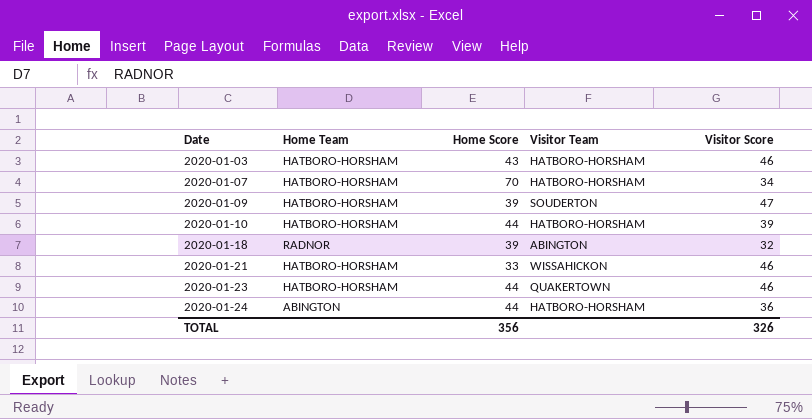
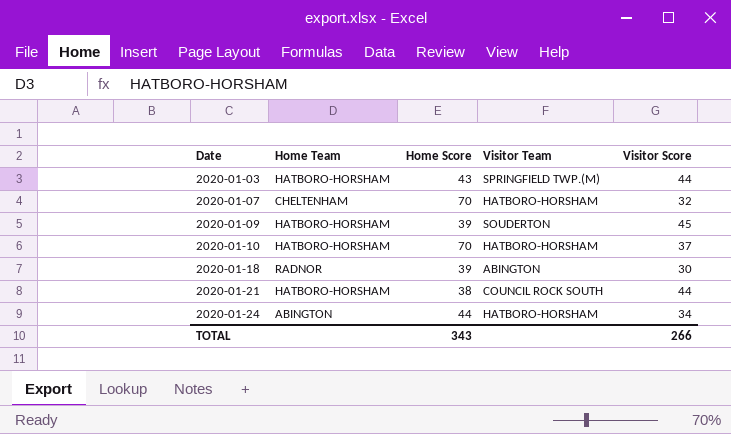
row 2020-01-23: HATBORO-HORSHAM | 44 | QUAKERTOWN | 46 -> none
2020-01-03 | Visitor Team: HATBORO-HORSHAM -> SPRINGFIELD TWP.(M)
2020-01-03 | Visitor Score: 46 -> 44
2020-01-07 | Home Team: HATBORO-HORSHAM -> CHELTENHAM
2020-01-07 | Visitor Score: 34 -> 32
2020-01-09 | Visitor Score: 47 -> 45
2020-01-10 | Home Score: 44 -> 70
2020-01-10 | Visitor Score: 39 -> 37
2020-01-18 | Visitor Score: 32 -> 30
2020-01-21 | Home Score: 33 -> 38
2020-01-21 | Visitor Team: WISSAHICKON -> COUNCIL ROCK SOUTH
2020-01-21 | Visitor Score: 46 -> 44
2020-01-24 | Visitor Score: 36 -> 34
TOTAL | Home Score: 356 -> 343
TOTAL | Visitor Score: 326 -> 266

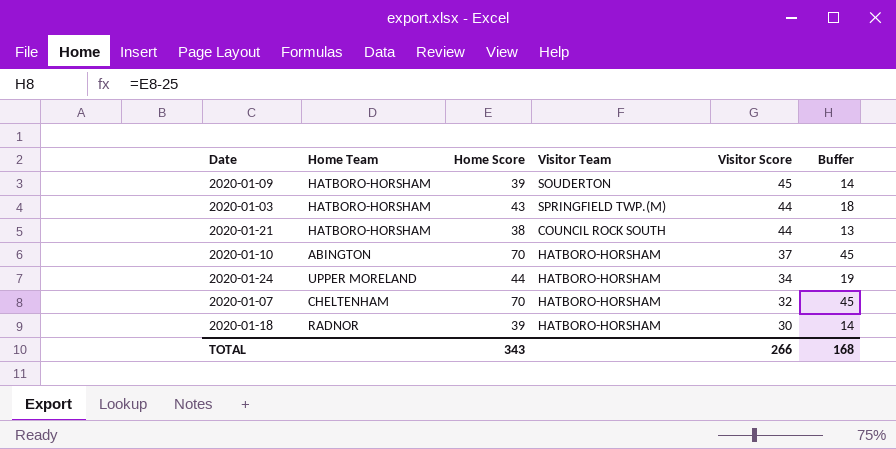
row order: Date ascending -> Visitor Score descending
column Buffer | formula: none -> [Home Score] - 25
2020-01-10 | Home Team: HATBORO-HORSHAM -> ABINGTON
2020-01-24 | Home Team: ABINGTON -> UPPER MORELAND
2020-01-18 | Visitor Team: ABINGTON -> HATBORO-HORSHAM

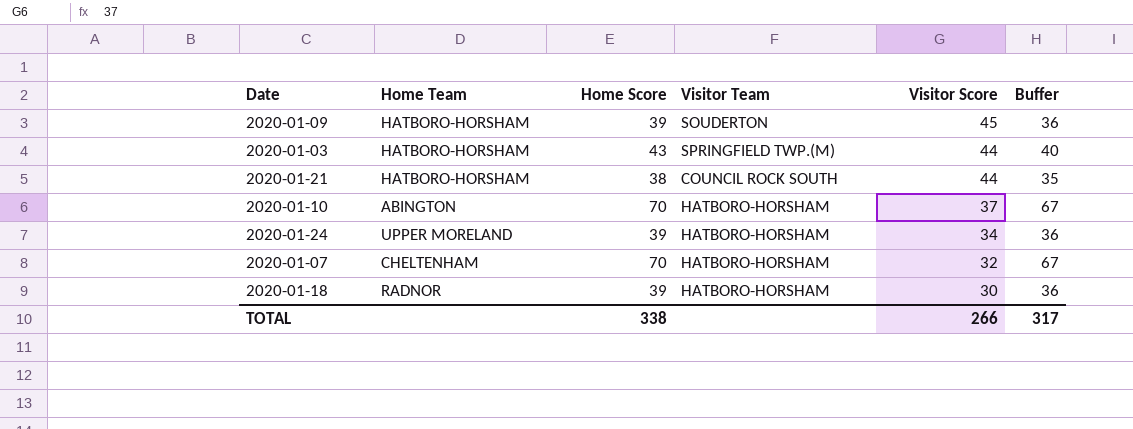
column Buffer | formula: [Home Score] - 25 -> [Home Score] - 3
2020-01-24 | Home Score: 44 -> 39
TOTAL | Home Score: 343 -> 338
TOTAL | Buffer: 168 -> 317

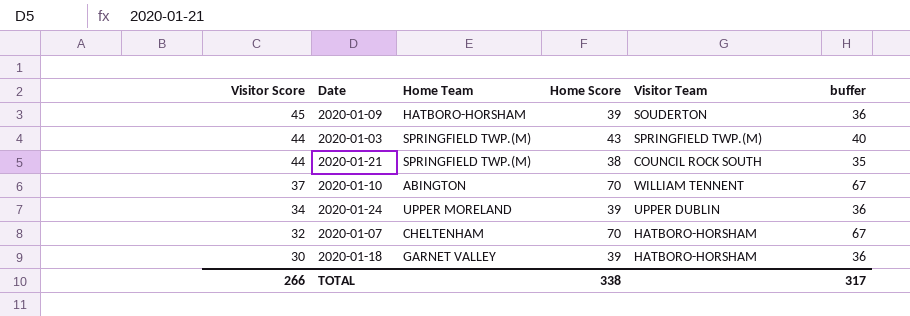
column Visitor Score | position: 5 -> 1
column name: Buffer -> buffer
2020-01-03 | Home Team: HATBORO-HORSHAM -> SPRINGFIELD TWP.(M)
2020-01-21 | Home Team: HATBORO-HORSHAM -> SPRINGFIELD TWP.(M)
2020-01-10 | Visitor Team: HATBORO-HORSHAM -> WILLIAM TENNENT
2020-01-24 | Visitor Team: HATBORO-HORSHAM -> UPPER DUBLIN
2020-01-18 | Home Team: RADNOR -> GARNET VALLEY

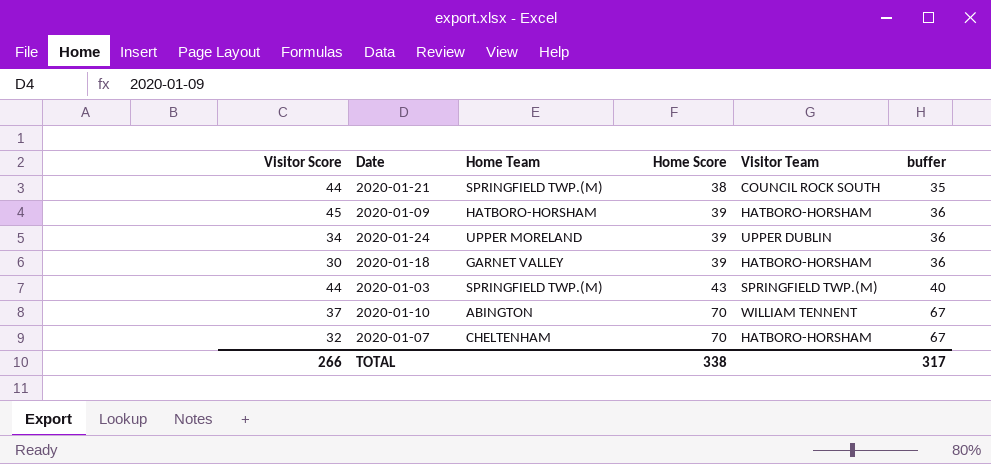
row order: Visitor Score descending -> Home Score ascending
2020-01-09 | Visitor Team: SOUDERTON -> HATBORO-HORSHAM

